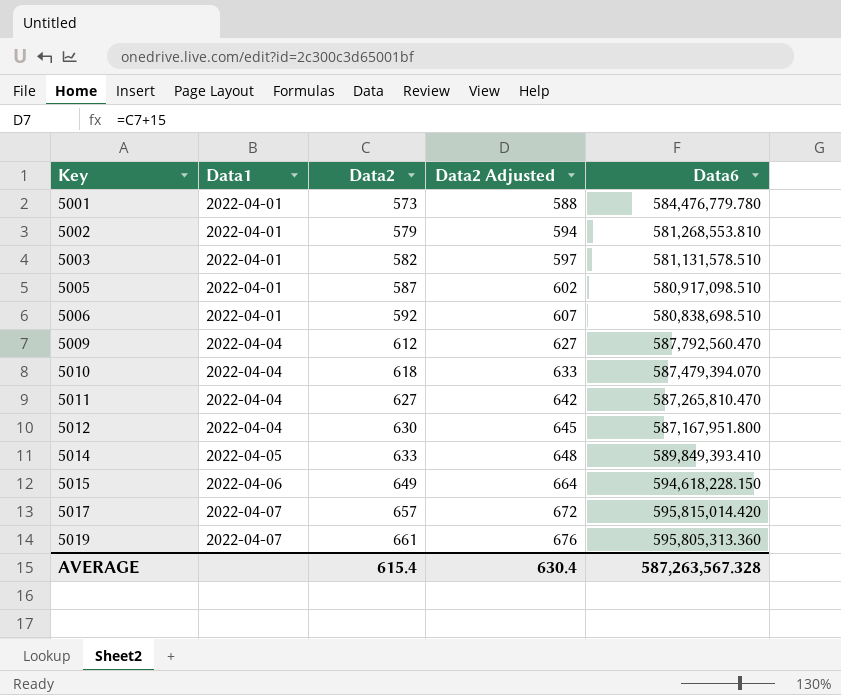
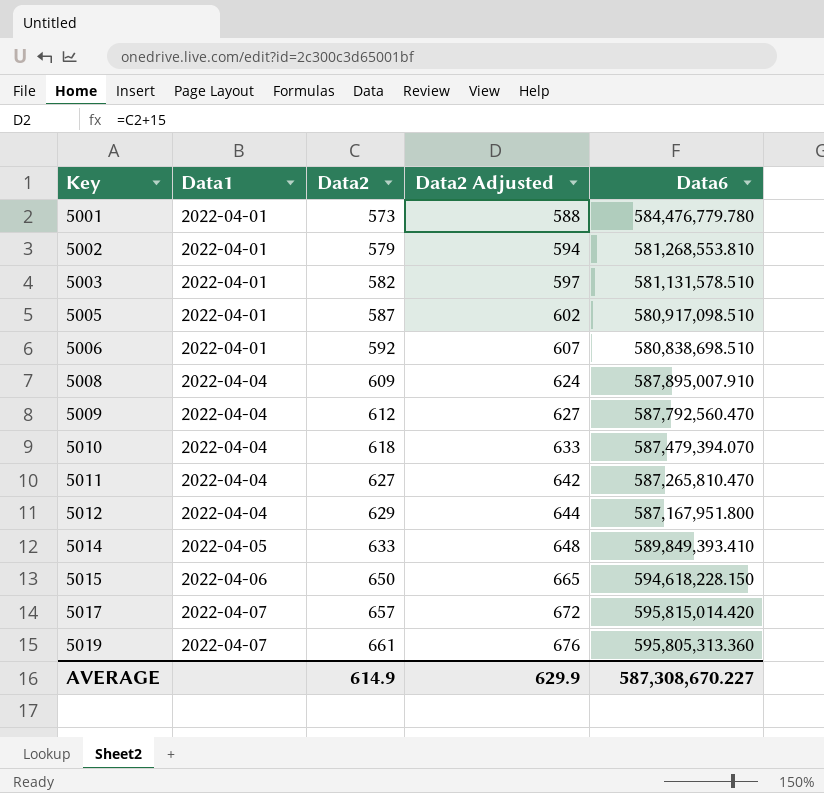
row 5008: none -> 2022-04-04 | 609 | 624 | 587,895,007.910
5012 | Data2: 630 -> 629
5012 | Data2 Adjusted: 645 -> 644
5015 | Data2: 649 -> 650
5015 | Data2 Adjusted: 664 -> 665
AVERAGE | Data2: 615.4 -> 614.9
AVERAGE | Data2 Adjusted: 630.4 -> 629.9
AVERAGE | Data6: 587,263,567.328 -> 587,308,670.227

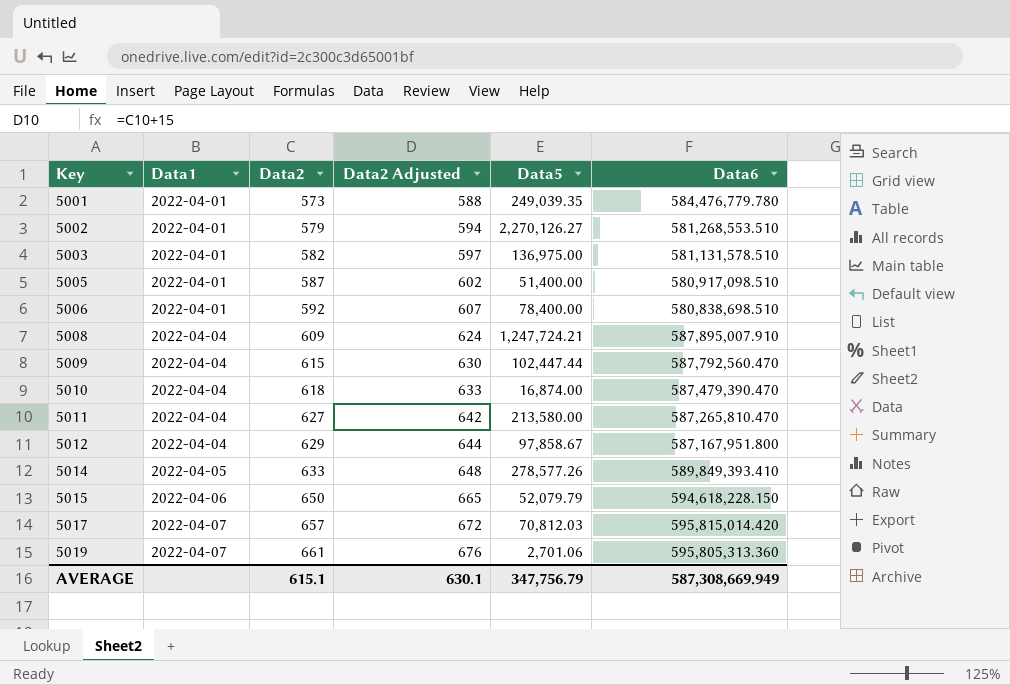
column Data5 | position: none -> 5
5002 | Data6: 581,268,553.810 -> 581,268,553.510
5009 | Data2: 612 -> 615
5009 | Data2 Adjusted: 627 -> 630
5010 | Data6: 587,479,394.070 -> 587,479,390.470
AVERAGE | Data2: 614.9 -> 615.1
AVERAGE | Data2 Adjusted: 629.9 -> 630.1
AVERAGE | Data6: 587,308,670.227 -> 587,308,669.949

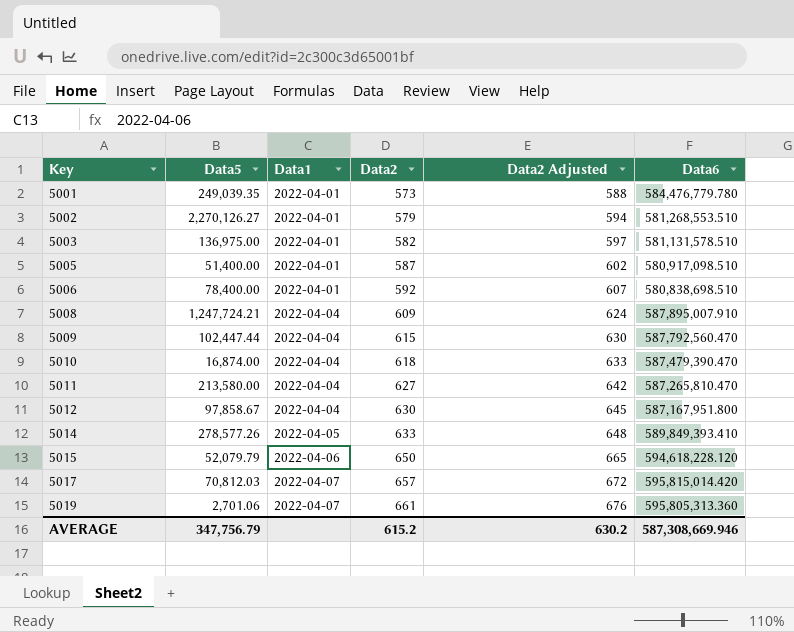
column Data5 | position: 5 -> 2
5012 | Data2: 629 -> 630
5012 | Data2 Adjusted: 644 -> 645
5015 | Data6: 594,618,228.150 -> 594,618,228.120
AVERAGE | Data2: 615.1 -> 615.2
AVERAGE | Data2 Adjusted: 630.1 -> 630.2
AVERAGE | Data6: 587,308,669.949 -> 587,308,669.946

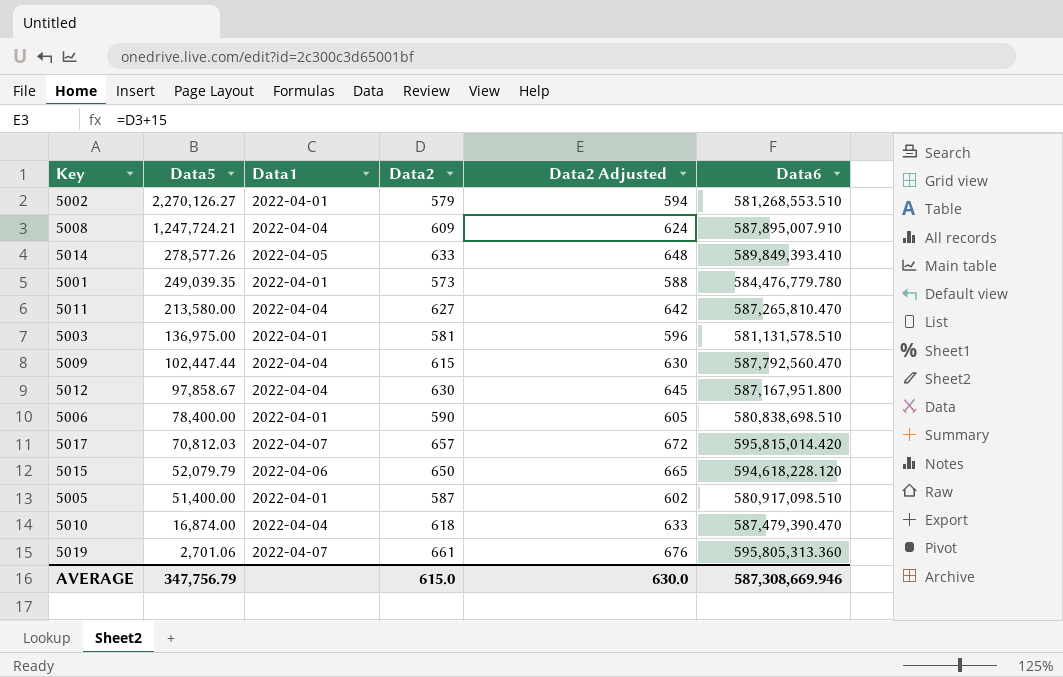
row order: Key ascending -> Data5 descending
5003 | Data2: 582 -> 581
5003 | Data2 Adjusted: 597 -> 596
5006 | Data2: 592 -> 590
5006 | Data2 Adjusted: 607 -> 605
AVERAGE | Data2: 615.2 -> 615.0
AVERAGE | Data2 Adjusted: 630.2 -> 630.0

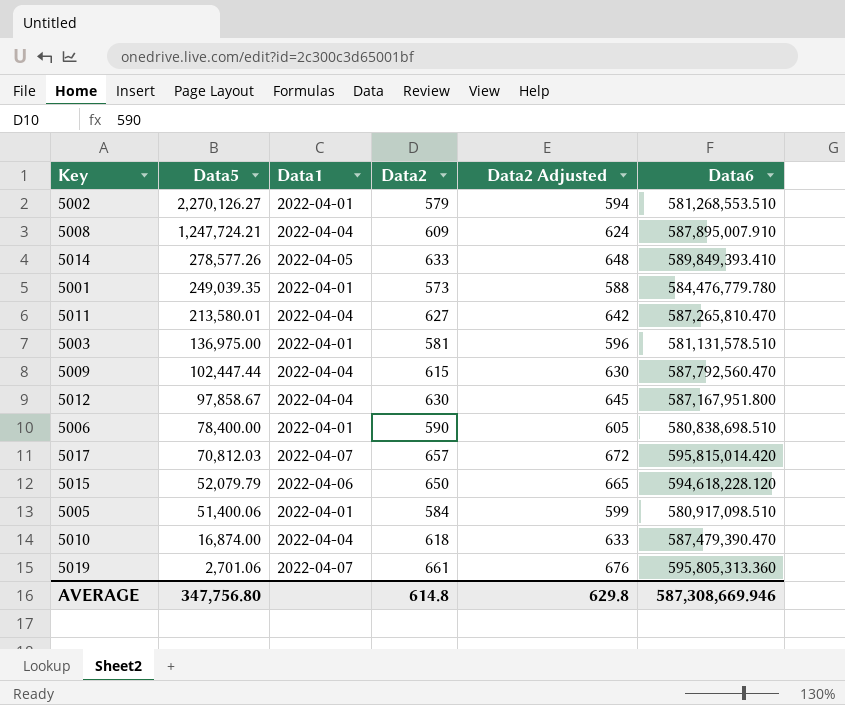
5011 | Data5: 213,580.00 -> 213,580.01
5005 | Data5: 51,400.00 -> 51,400.06
5005 | Data2: 587 -> 584
5005 | Data2 Adjusted: 602 -> 599
AVERAGE | Data5: 347,756.79 -> 347,756.80
AVERAGE | Data2: 615.0 -> 614.8
AVERAGE | Data2 Adjusted: 630.0 -> 629.8

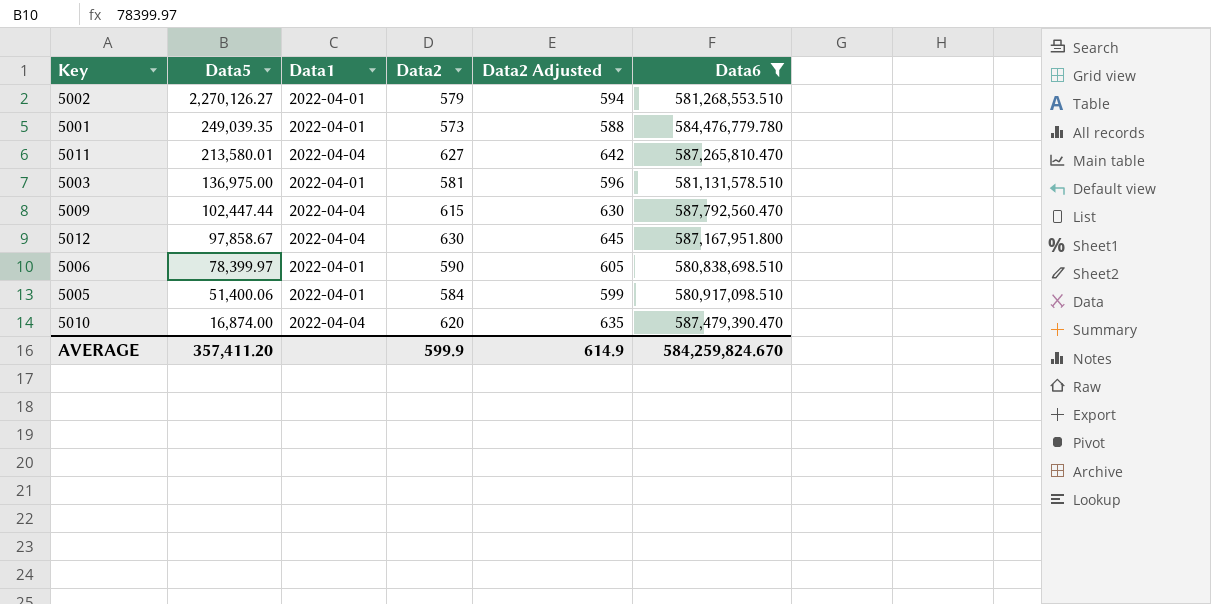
filter: none -> Data6 <= 587,792,560.470
5006 | Data5: 78,400.00 -> 78,399.97
5010 | Data2: 618 -> 620
5010 | Data2 Adjusted: 633 -> 635
AVERAGE | Data5: 347,756.80 -> 357,411.20
AVERAGE | Data2: 614.8 -> 599.9
AVERAGE | Data2 Adjusted: 629.8 -> 614.9
AVERAGE | Data6: 587,308,669.946 -> 584,259,824.670

